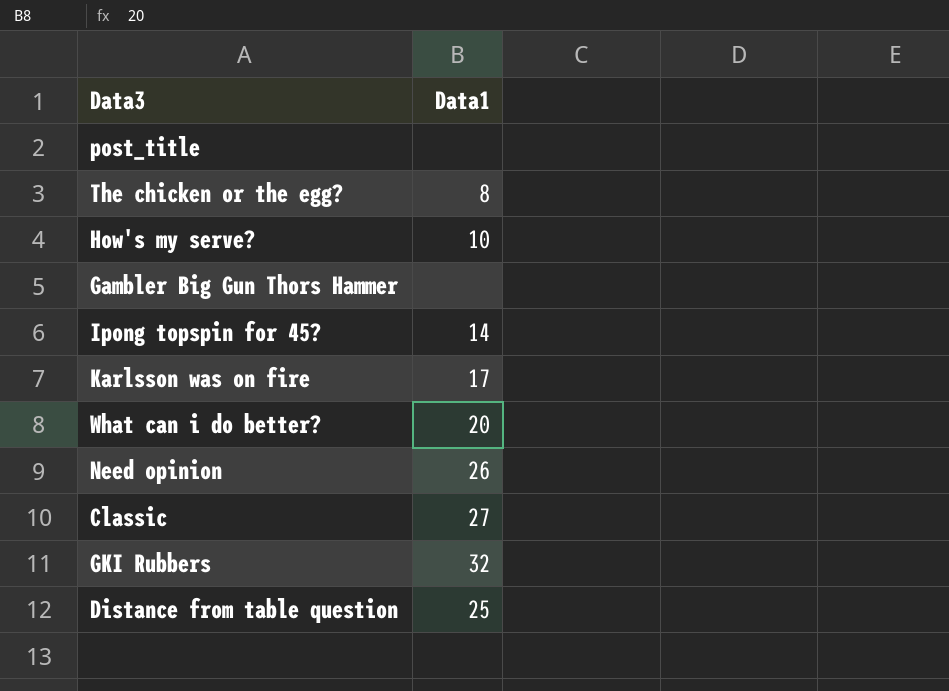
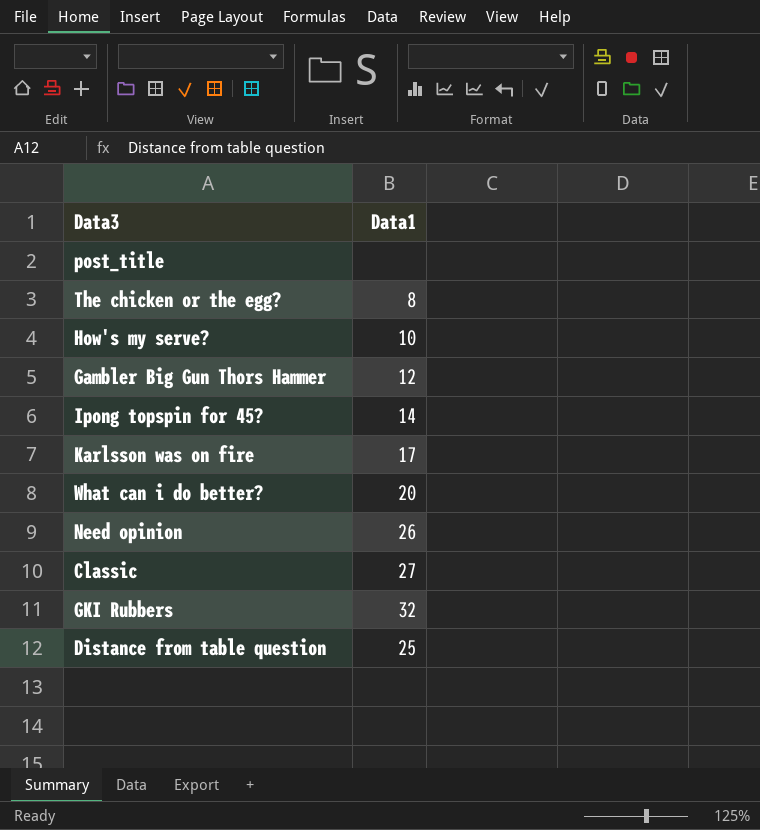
Gambler Big Gun Thors Hammer | Data1: none -> 12

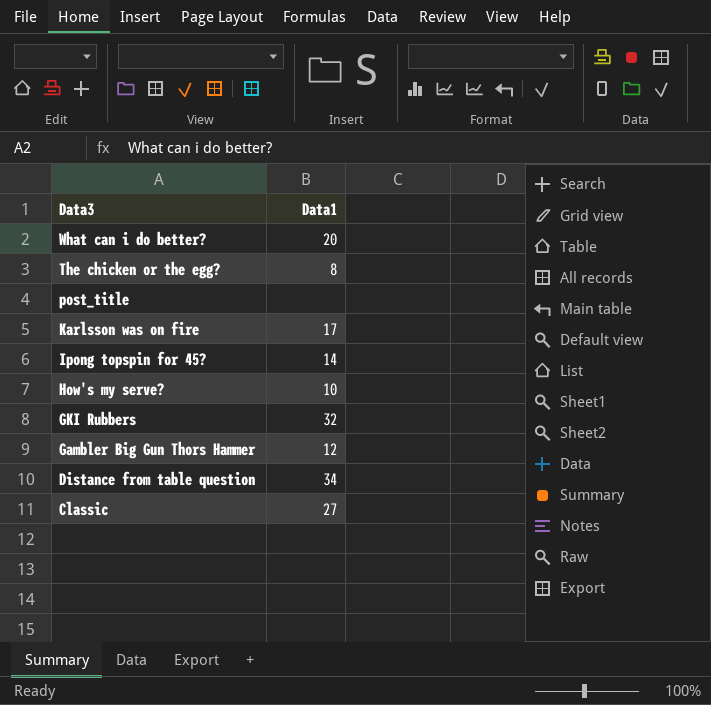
row order: none -> Data3 descending
row Need opinion: 26 -> none
Distance from table question | Data1: 25 -> 34

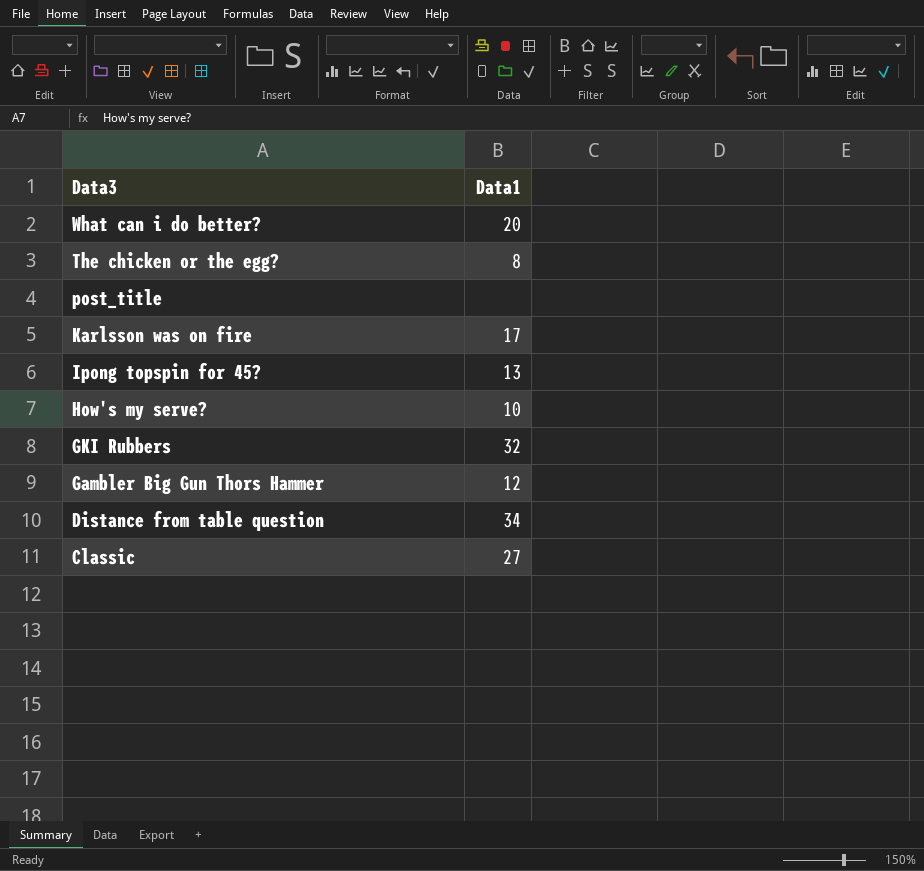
Ipong topspin for 45? | Data1: 14 -> 13

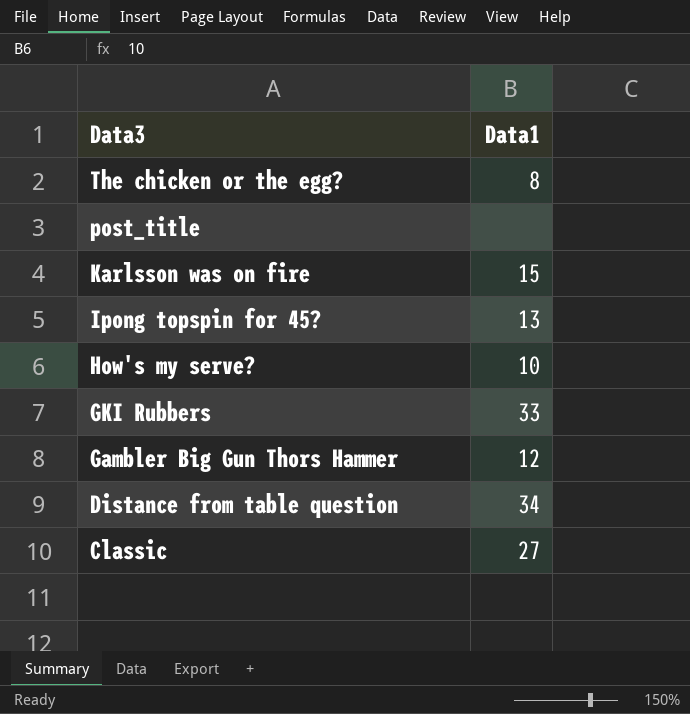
row What can i do better?: 20 -> none
Karlsson was on fire | Data1: 17 -> 15
GKI Rubbers | Data1: 32 -> 33

